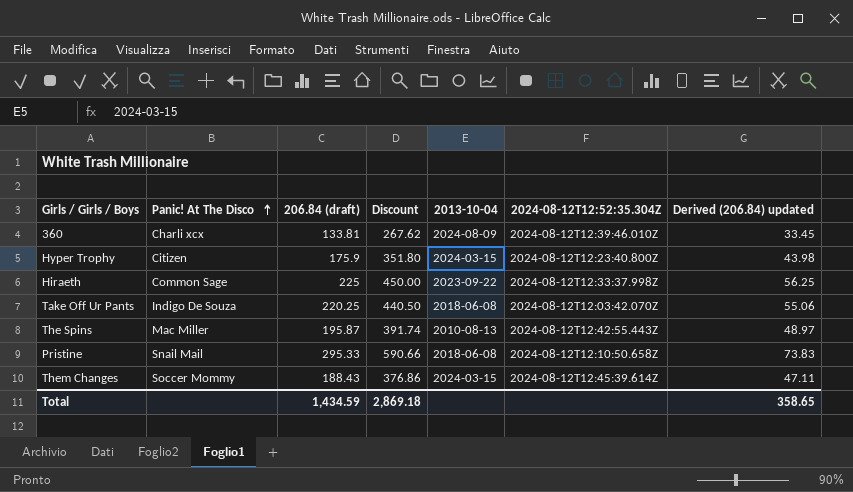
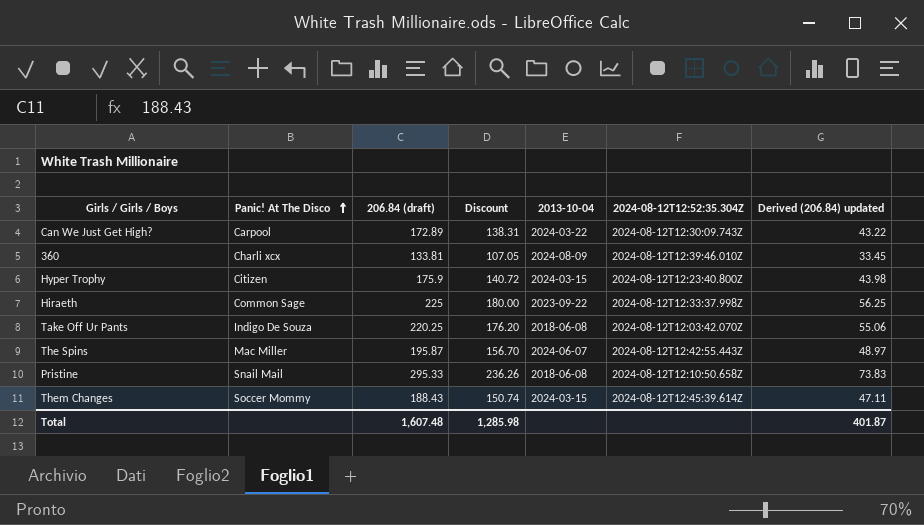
column Discount | formula: [206.84 (draft)] * 2 -> [206.84 (draft)] * 0.8
row Can We Just Get High?: none -> Carpool | 172.89 | 138.31 | 2024-03-22 | 2024-08-12T12:30:09.743Z | 43.22
The Spins | 2013-10-04: 2010-08-13 -> 2024-06-07
Total | 206.84 (draft): 1,434.59 -> 1,607.48
Total | Discount: 2,869.18 -> 1,285.98
Total | Derived (206.84) updated: 358.65 -> 401.87

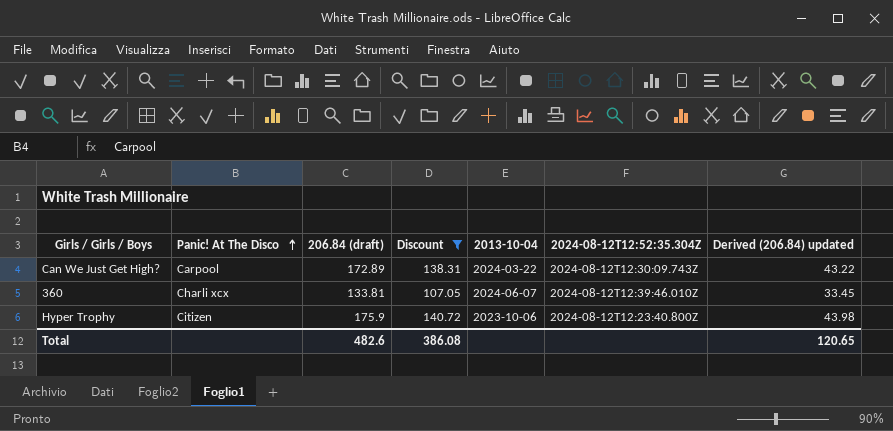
filter: none -> Discount <= 140.72
360 | 2013-10-04: 2024-08-09 -> 2024-06-07
Hyper Trophy | 2013-10-04: 2024-03-15 -> 2023-10-06
Total | 206.84 (draft): 1,607.48 -> 482.6
Total | Discount: 1,285.98 -> 386.08
Total | Derived (206.84) updated: 401.87 -> 120.65

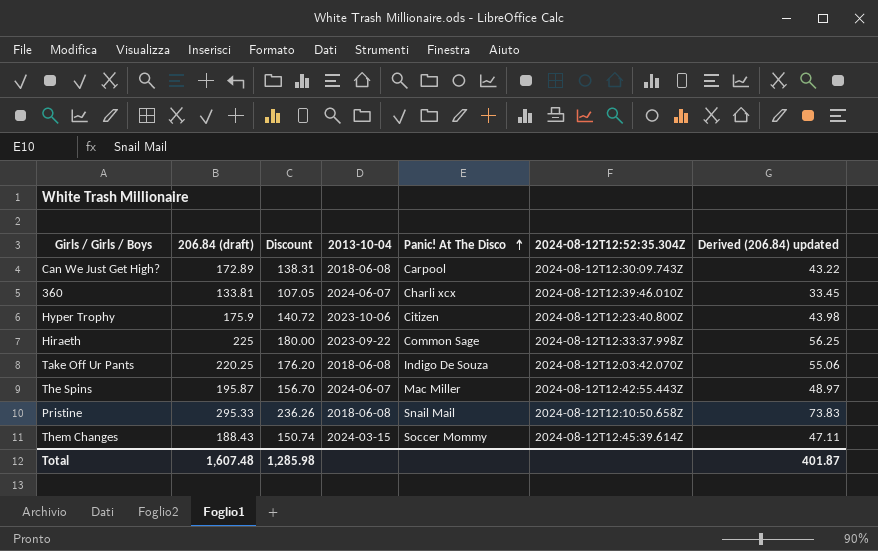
filter: Discount <= 140.72 -> none
column Panic! At The Disco | position: 2 -> 5
Can We Just Get High? | 2013-10-04: 2024-03-22 -> 2018-06-08
Total | 206.84 (draft): 482.6 -> 1,607.48
Total | Discount: 386.08 -> 1,285.98
Total | Derived (206.84) updated: 120.65 -> 401.87

